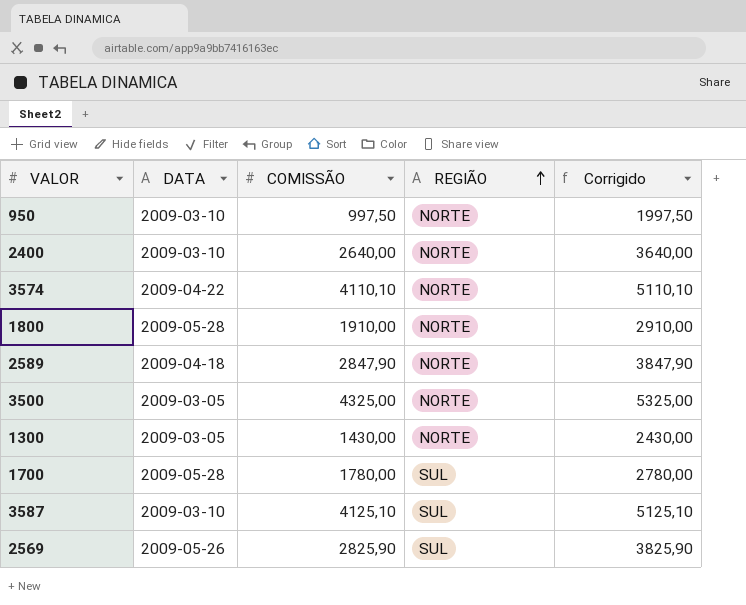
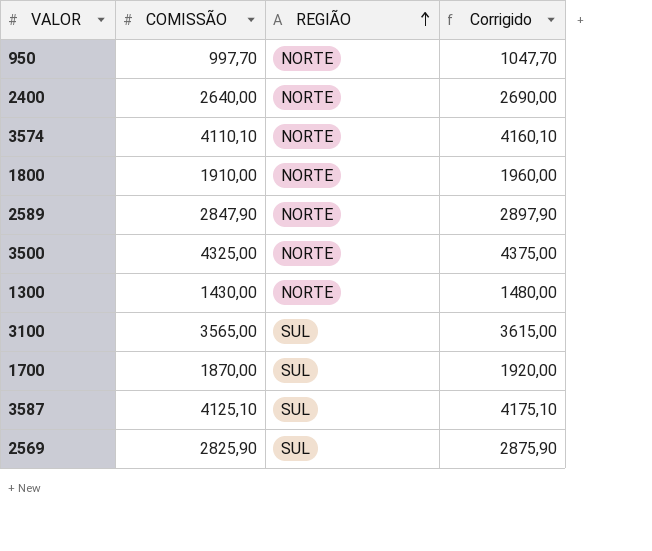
column DATA | position: 2 -> none
column Corrigido | formula: [COMISSÃO] + 1000 -> [COMISSÃO] + 50
950 | COMISSÃO: 997,50 -> 997,70
row 3100: none -> 3565,00 | SUL | 3615,00
1700 | COMISSÃO: 1780,00 -> 1870,00

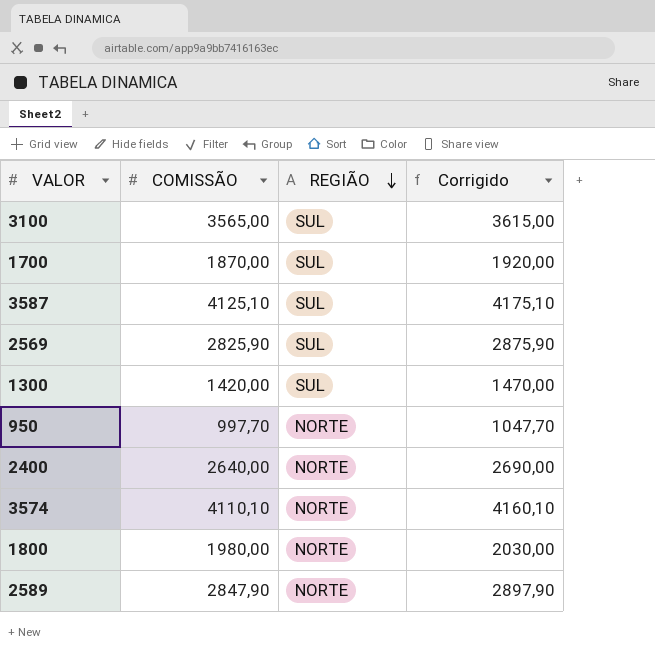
row order: REGIÃO ascending -> REGIÃO descending
row 3500: 4325,00 | NORTE | 4375,00 -> none
1300 | COMISSÃO: 1430,00 -> 1420,00
1300 | REGIÃO: NORTE -> SUL
1300 | Corrigido: 1480,00 -> 1470,00
1800 | COMISSÃO: 1910,00 -> 1980,00
1800 | Corrigido: 1960,00 -> 2030,00

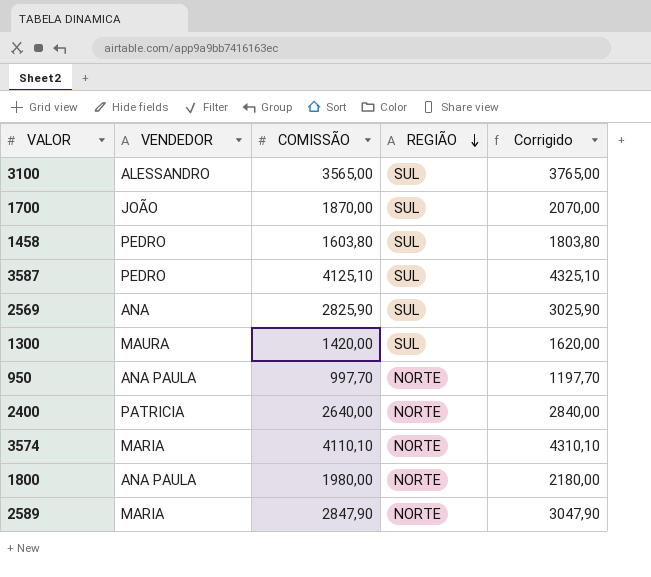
column VENDEDOR | position: none -> 2
column Corrigido | formula: [COMISSÃO] + 50 -> [COMISSÃO] + 200
row 1458: none -> PEDRO | 1603,80 | SUL | 1803,80

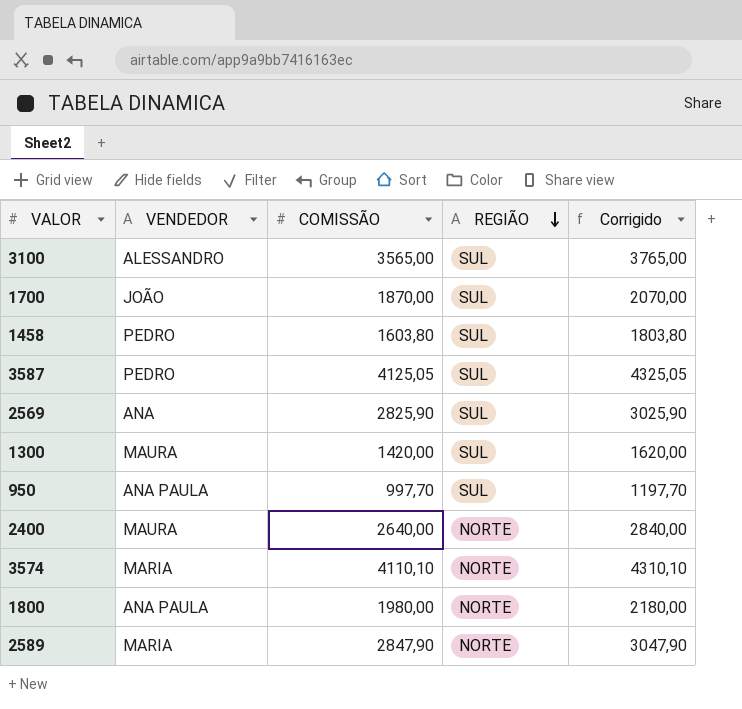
3587 | COMISSÃO: 4125,10 -> 4125,05
3587 | Corrigido: 4325,10 -> 4325,05
950 | REGIÃO: NORTE -> SUL
2400 | VENDEDOR: PATRICIA -> MAURA

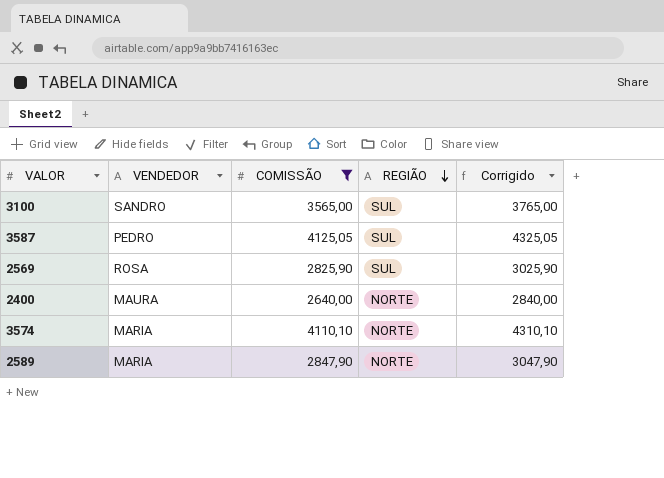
filter: none -> COMISSÃO >= 2640,00
3100 | VENDEDOR: ALESSANDRO -> SANDRO
2569 | VENDEDOR: ANA -> ROSA

